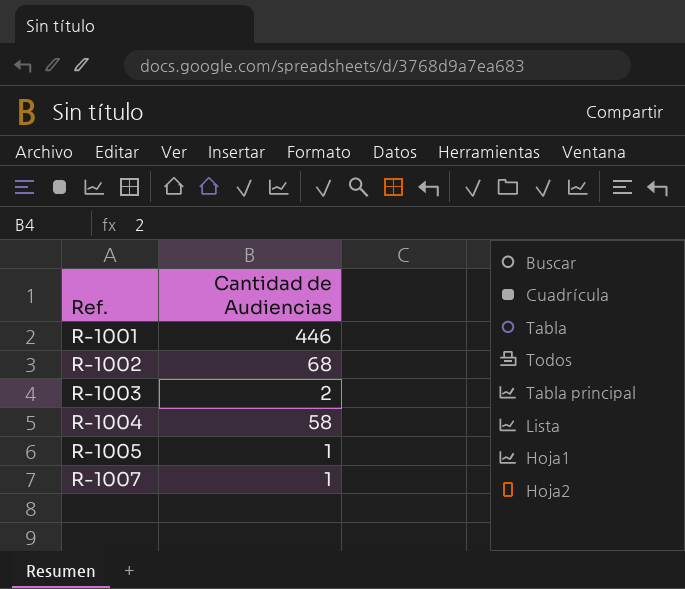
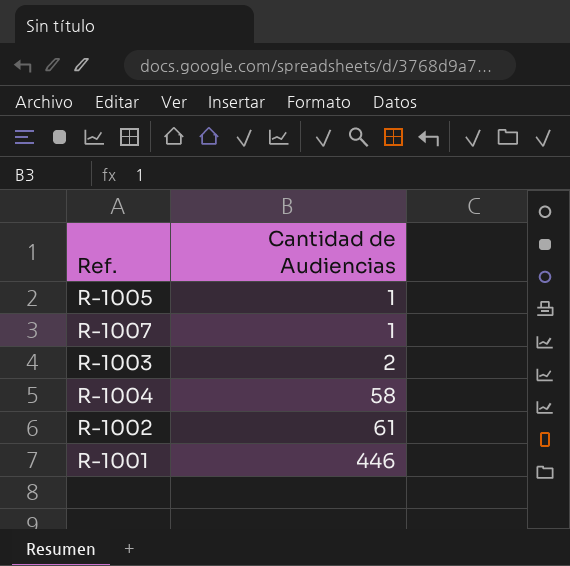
row order: Ref. ascending -> Cantidad de Audiencias ascending
R-1002 | Cantidad de Audiencias: 68 -> 61

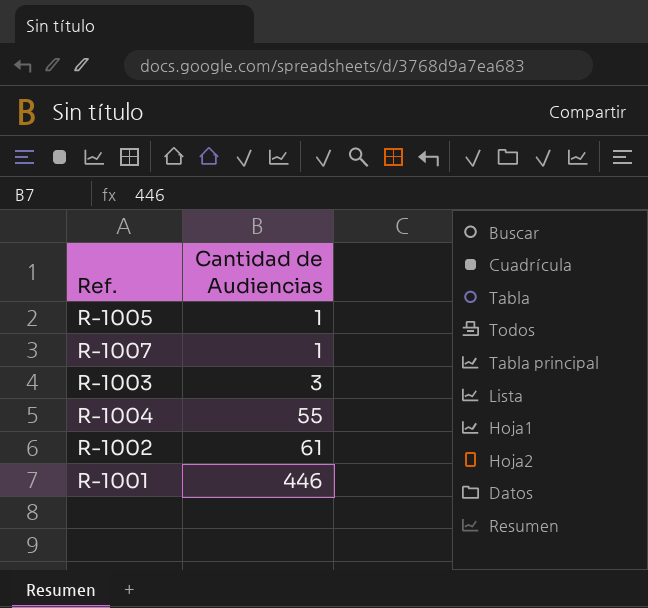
R-1003 | Cantidad de Audiencias: 2 -> 3
R-1004 | Cantidad de Audiencias: 58 -> 55

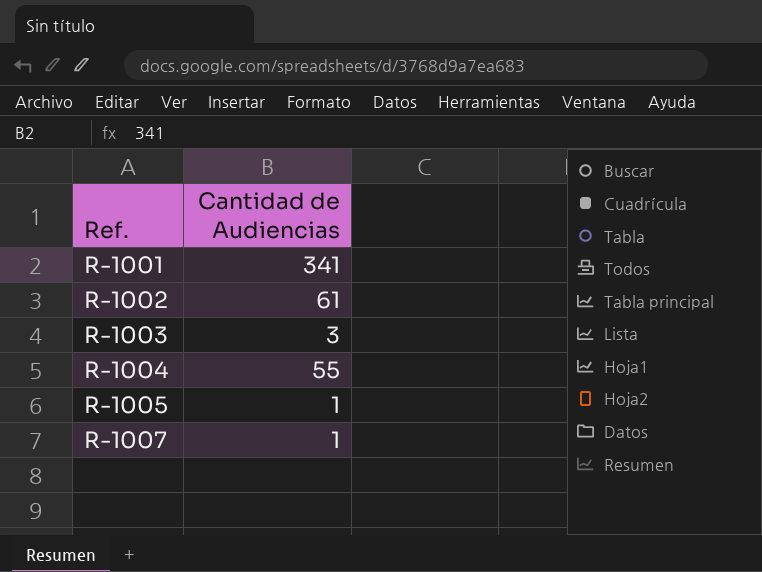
row order: Cantidad de Audiencias ascending -> Ref. ascending
R-1001 | Cantidad de Audiencias: 446 -> 341

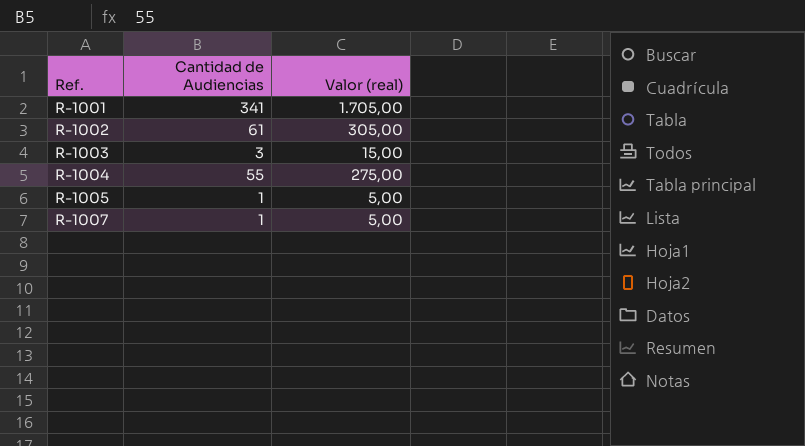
column Valor (real) | formula: none -> [Cantidad de Audiencias] * 5

